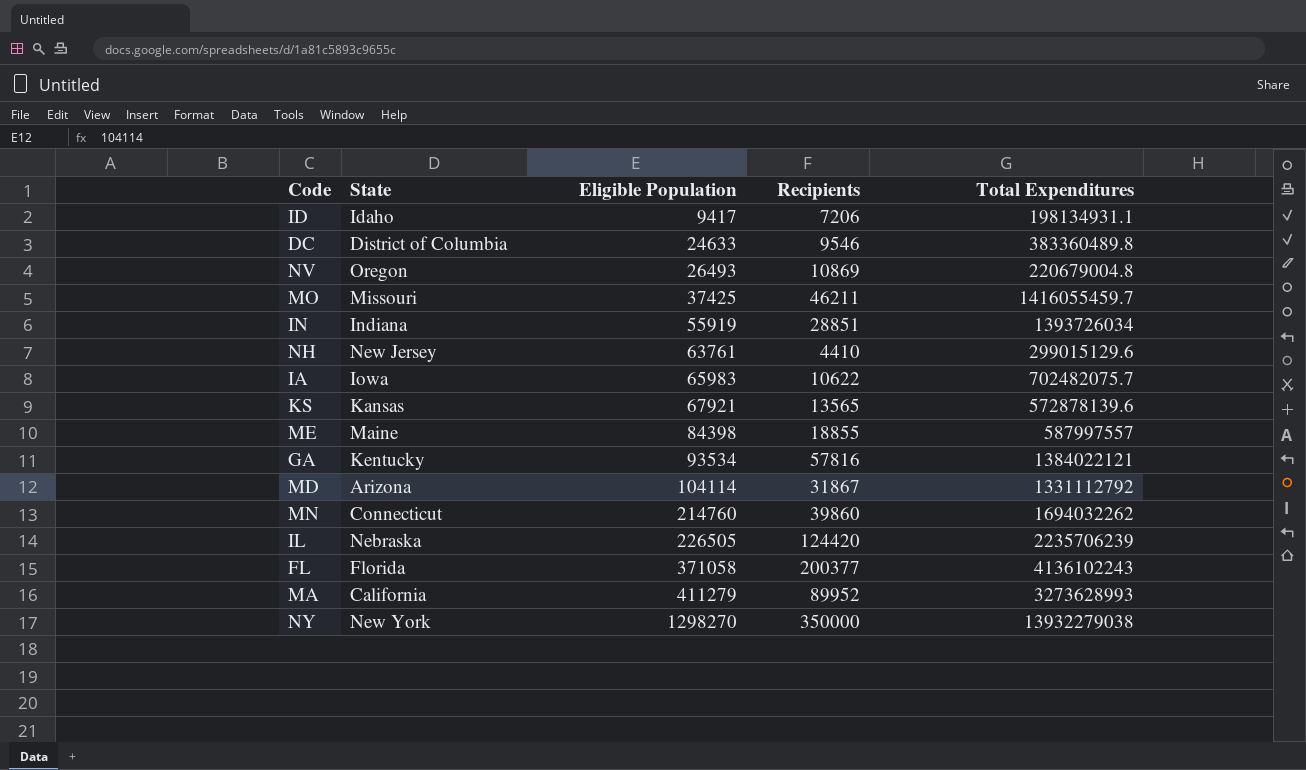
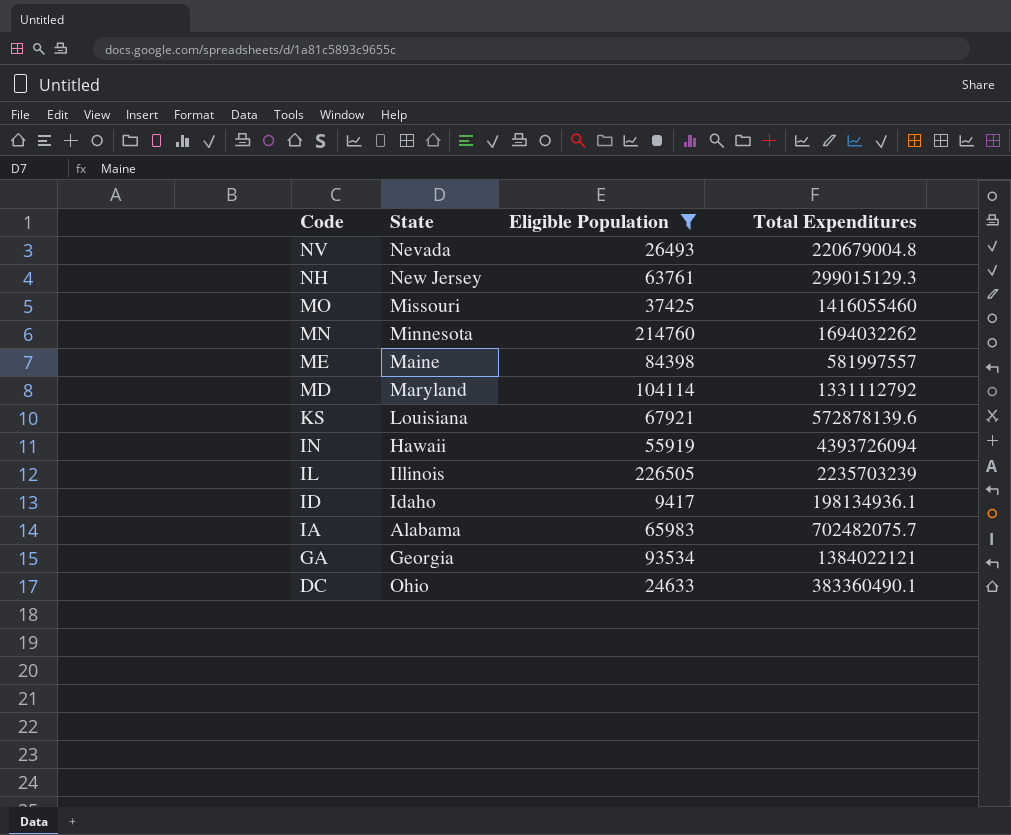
filter: none -> Eligible Population <= 226505
row order: Eligible Population ascending -> Code descending
column Recipients | position: 4 -> none
NV | State: Oregon -> Nevada
NH | Total Expenditures: 299015129.6 -> 299015129.3
MO | Total Expenditures: 1416055459.7 -> 1416055460
MN | State: Connecticut -> Minnesota
ME | Total Expenditures: 587997557 -> 581997557
MD | State: Arizona -> Maryland
KS | State: Kansas -> Louisiana
IN | State: Indiana -> Hawaii
IN | Total Expenditures: 1393726034 -> 4393726094
IL | State: Nebraska -> Illinois
IL | Total Expenditures: 2235706239 -> 2235703239
ID | Total Expenditures: 198134931.1 -> 198134936.1
IA | State: Iowa -> Alabama
GA | State: Kentucky -> Georgia
DC | State: District of Columbia -> Ohio
DC | Total Expenditures: 383360489.8 -> 383360490.1

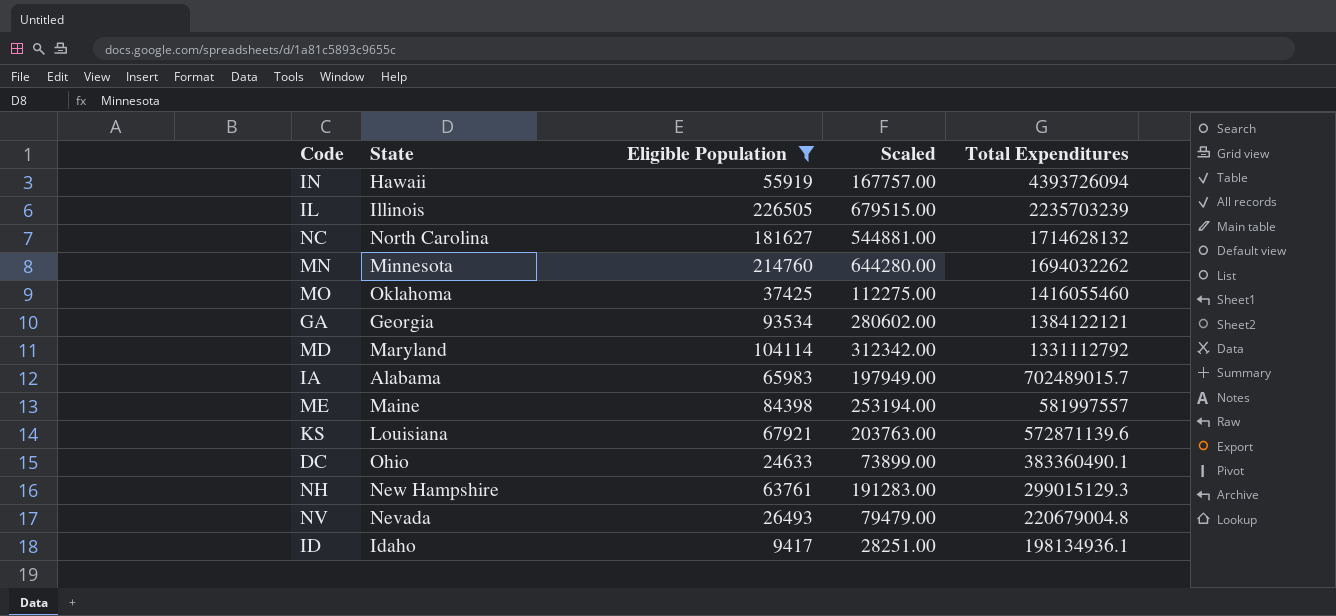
row order: Code descending -> Total Expenditures descending
column Scaled | formula: none -> [Eligible Population] * 3
row NC: none -> North Carolina | 181627 | 544881.00 | 1714628132
MO | State: Missouri -> Oklahoma
GA | Total Expenditures: 1384022121 -> 1384122121
IA | Total Expenditures: 702482075.7 -> 702489015.7
KS | Total Expenditures: 572878139.6 -> 572871139.6
NH | State: New Jersey -> New Hampshire

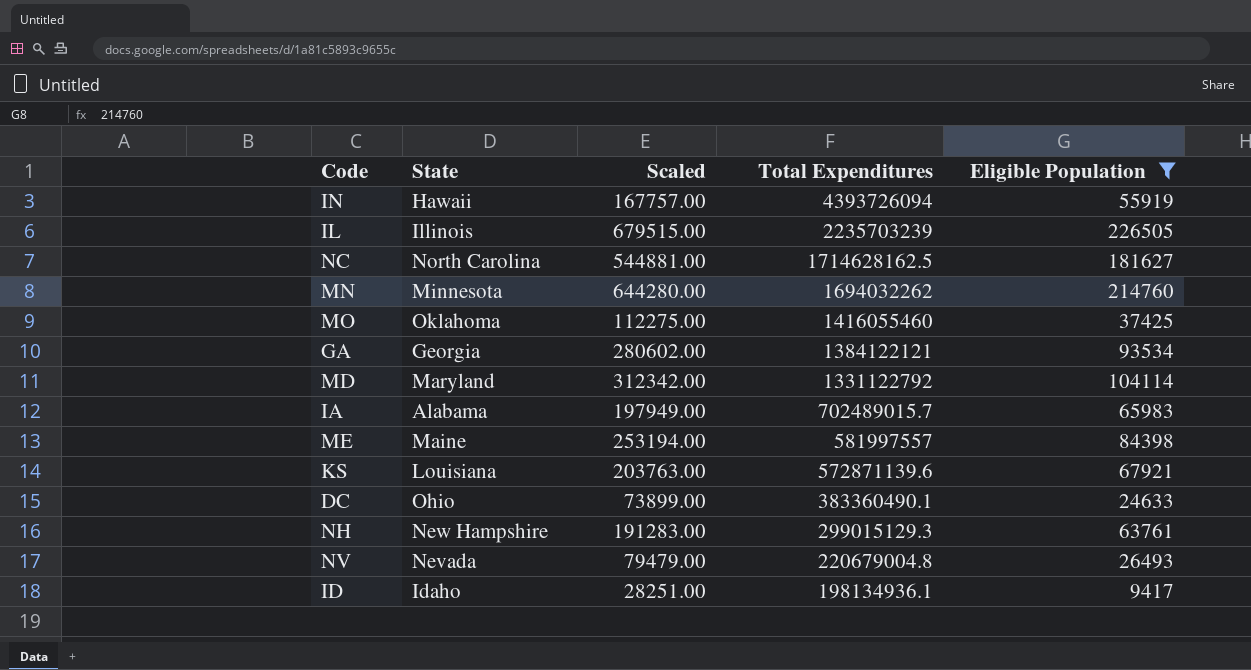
column Eligible Population | position: 3 -> 5
NC | Total Expenditures: 1714628132 -> 1714628162.5
MD | Total Expenditures: 1331112792 -> 1331122792

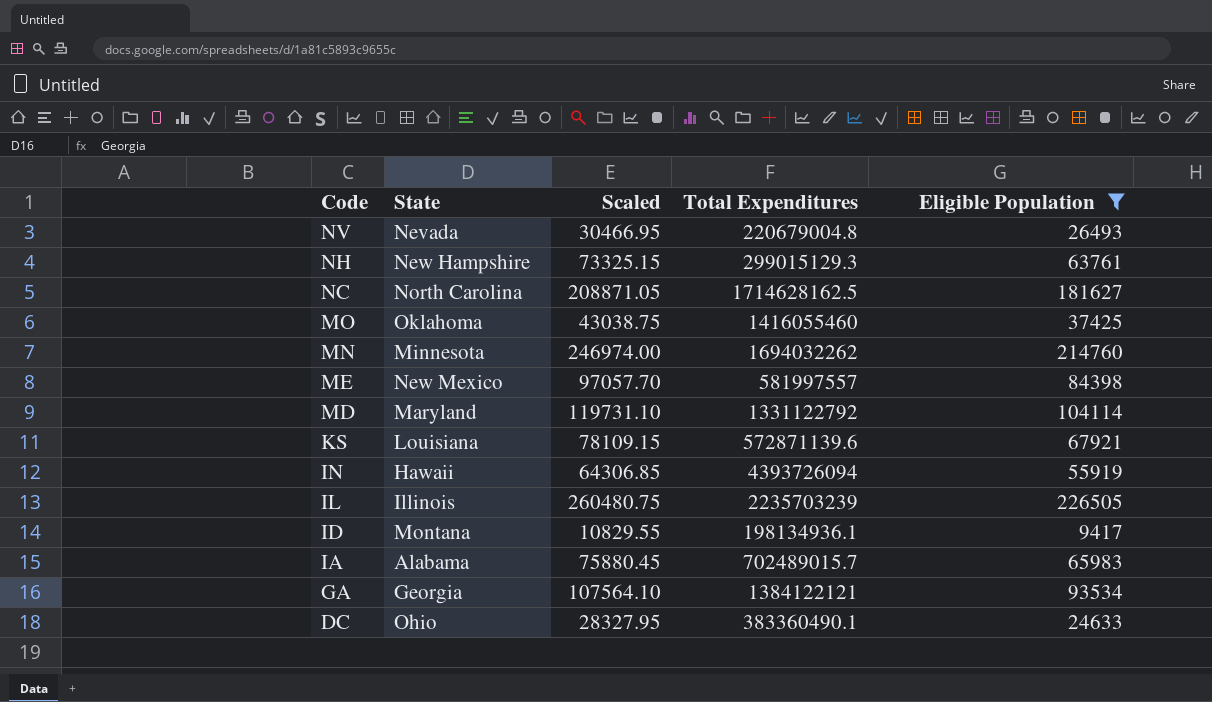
row order: Total Expenditures descending -> Code descending
column Scaled | formula: [Eligible Population] * 3 -> [Eligible Population] * 1.15
ME | State: Maine -> New Mexico
ID | State: Idaho -> Montana

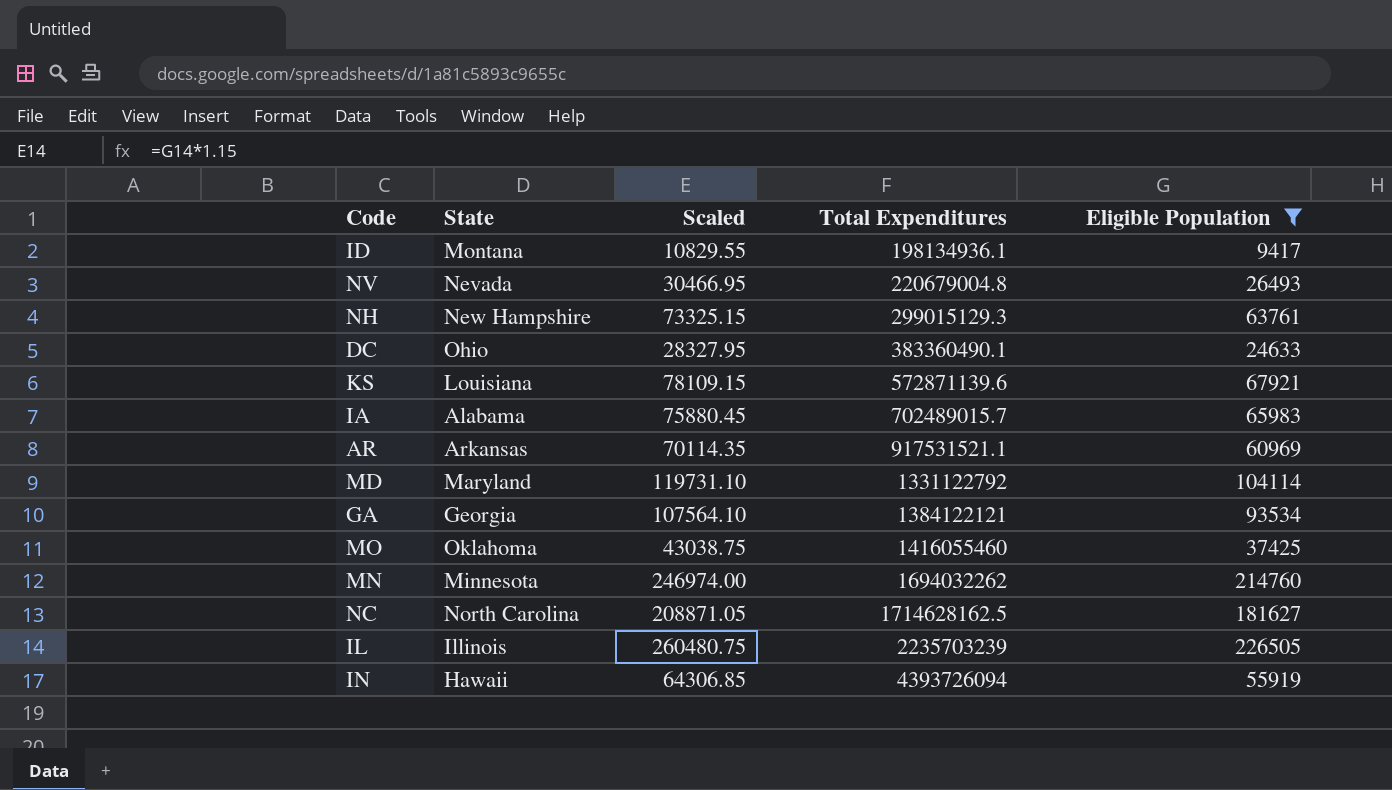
row order: Code descending -> Total Expenditures ascending
row ME: New Mexico | 97057.70 | 581997557 | 84398 -> none
row AR: none -> Arkansas | 70114.35 | 917531521.1 | 60969

